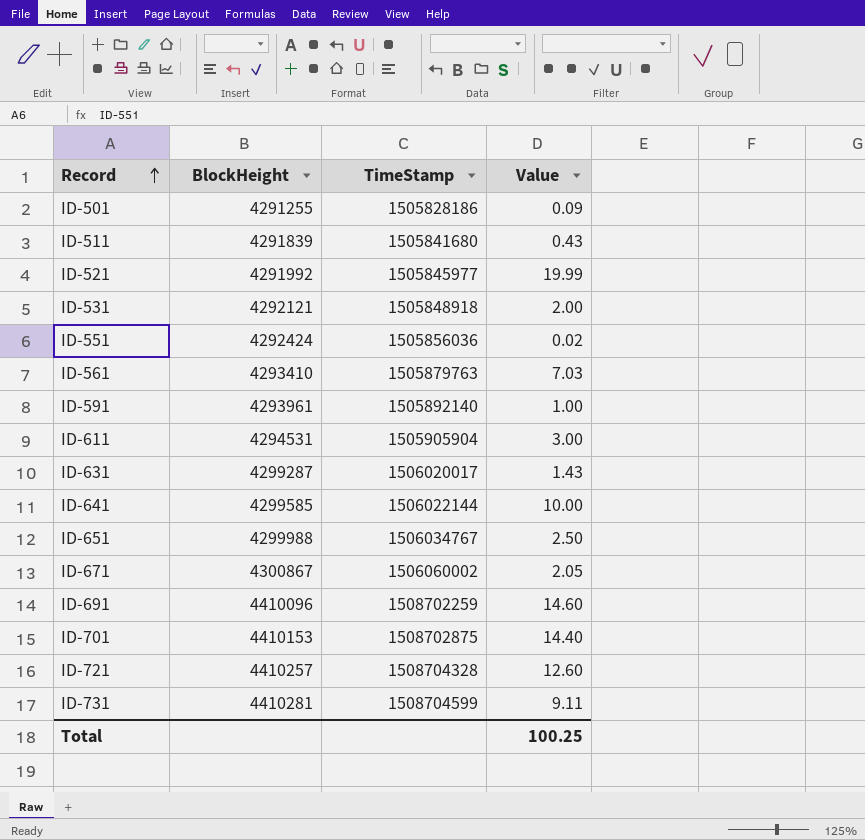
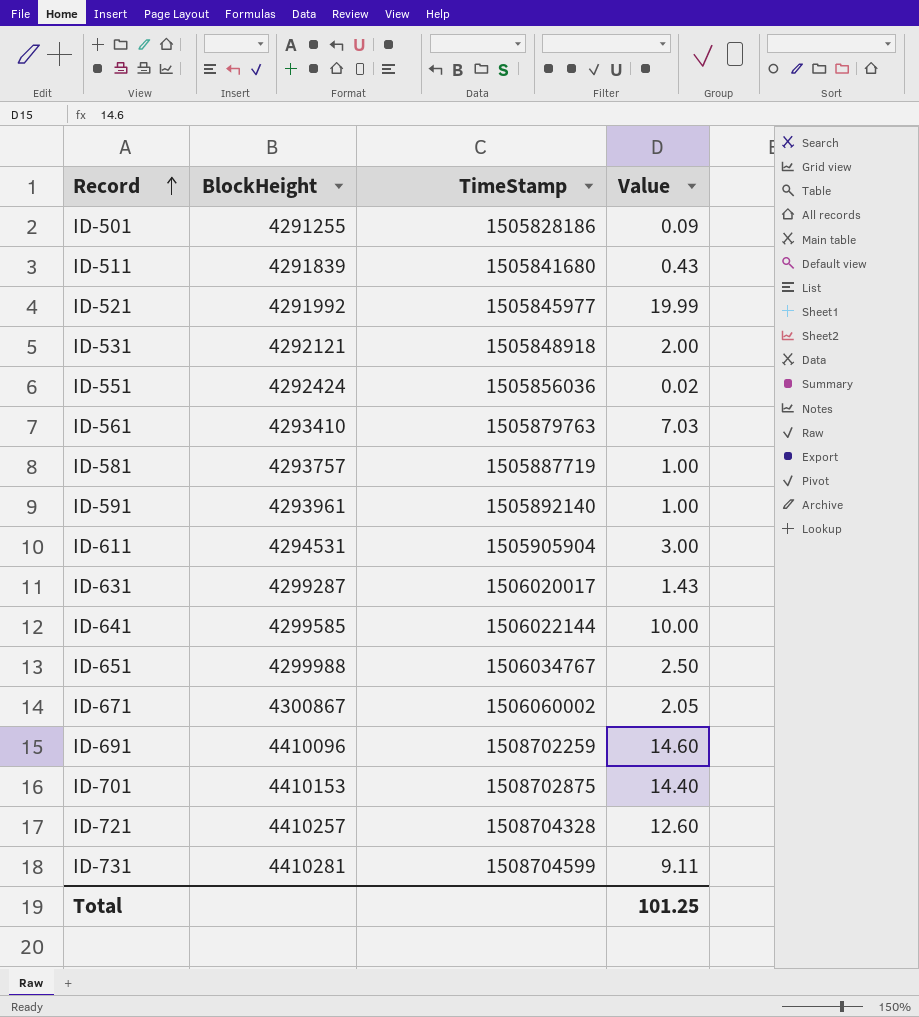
row ID-581: none -> 4293757 | 1505887719 | 1.00
Total | Value: 100.25 -> 101.25

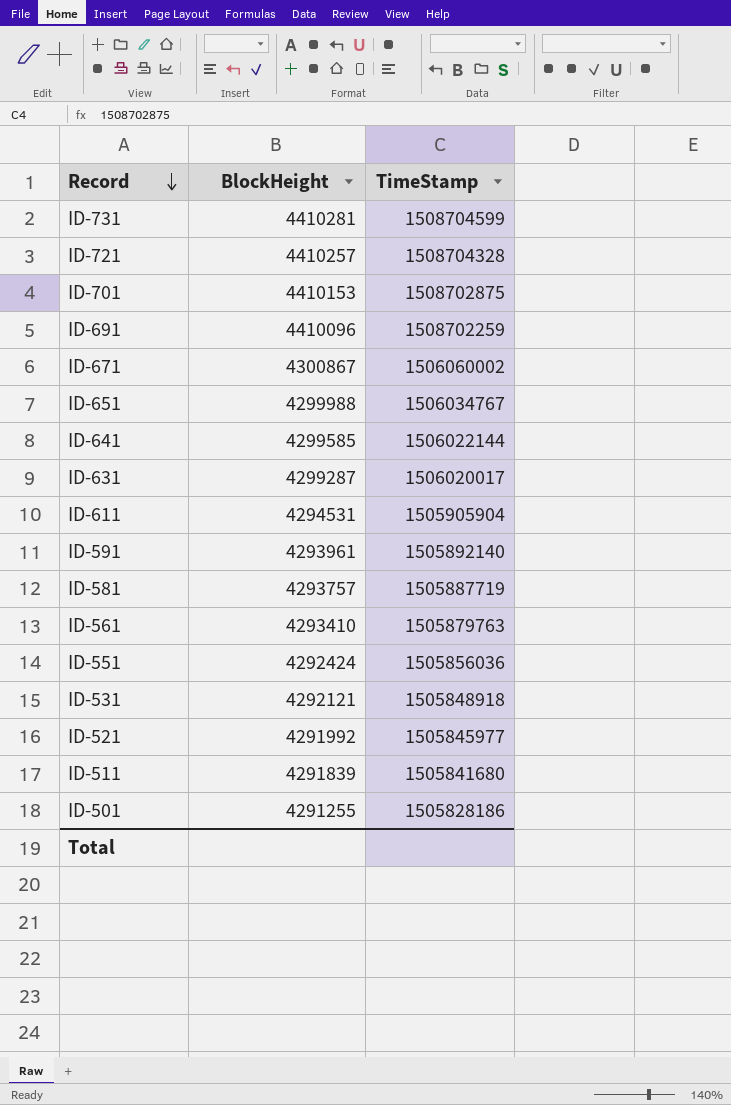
row order: Record ascending -> Record descending
column Value | position: 4 -> none

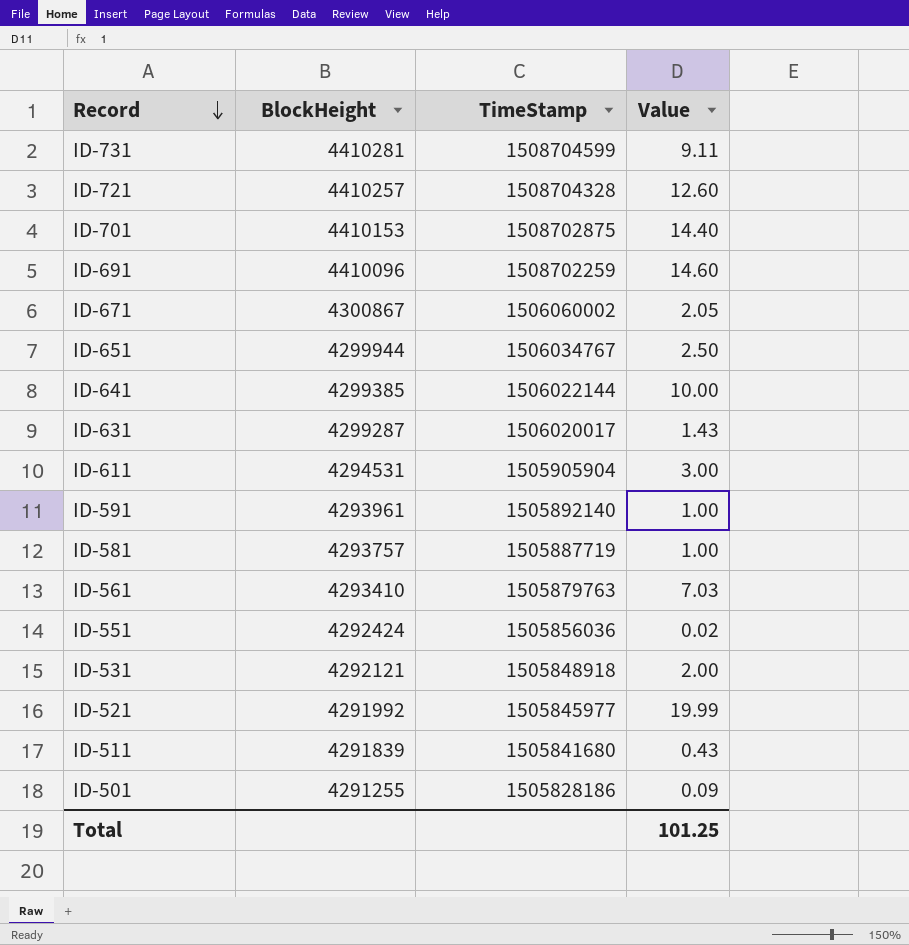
column Value | position: none -> 4
ID-651 | BlockHeight: 4299988 -> 4299944
ID-641 | BlockHeight: 4299585 -> 4299385

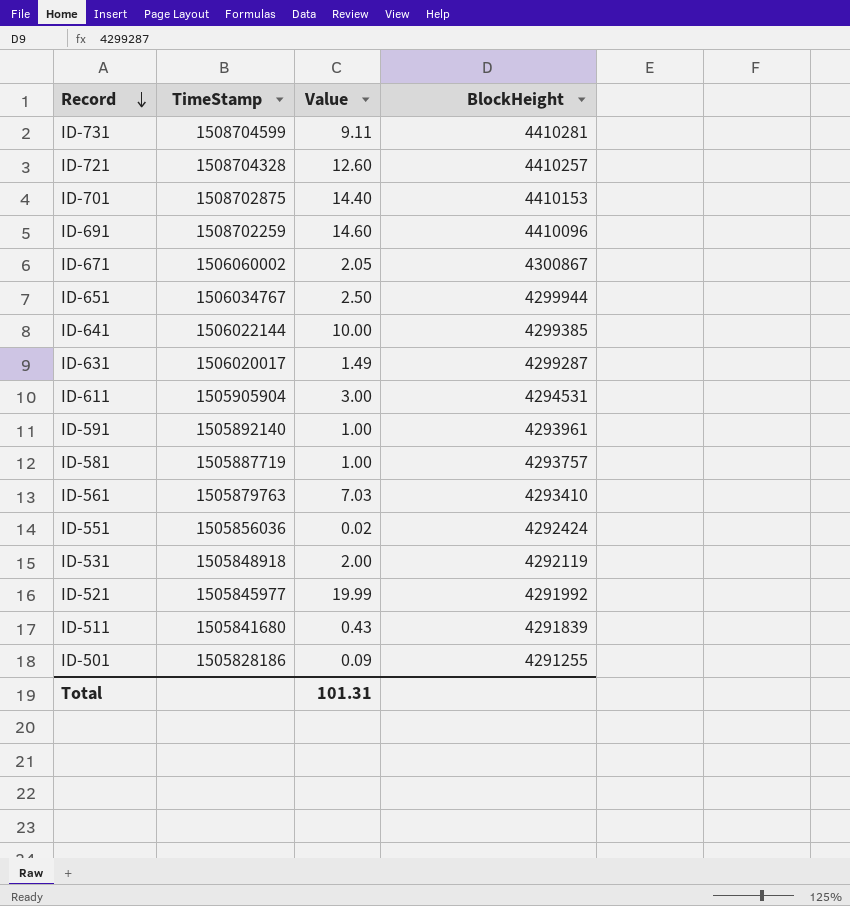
column BlockHeight | position: 2 -> 4
ID-631 | Value: 1.43 -> 1.49
ID-531 | BlockHeight: 4292121 -> 4292119
Total | Value: 101.25 -> 101.31

